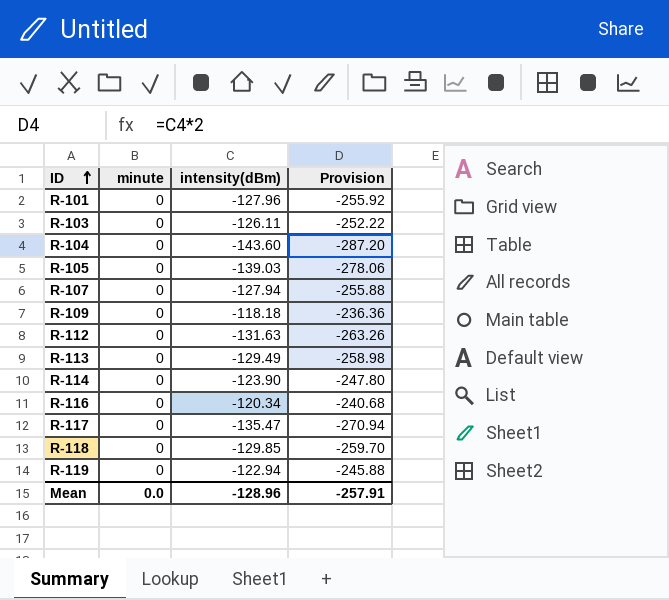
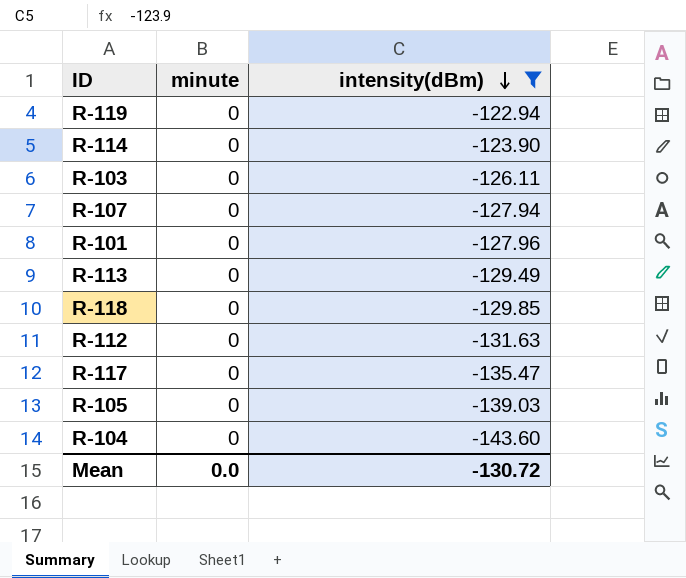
filter: none -> intensity(dBm) <= -122.94
row order: ID ascending -> intensity(dBm) descending
column Provision | formula: [intensity(dBm)] * 2 -> none
Mean | intensity(dBm): -128.96 -> -130.72

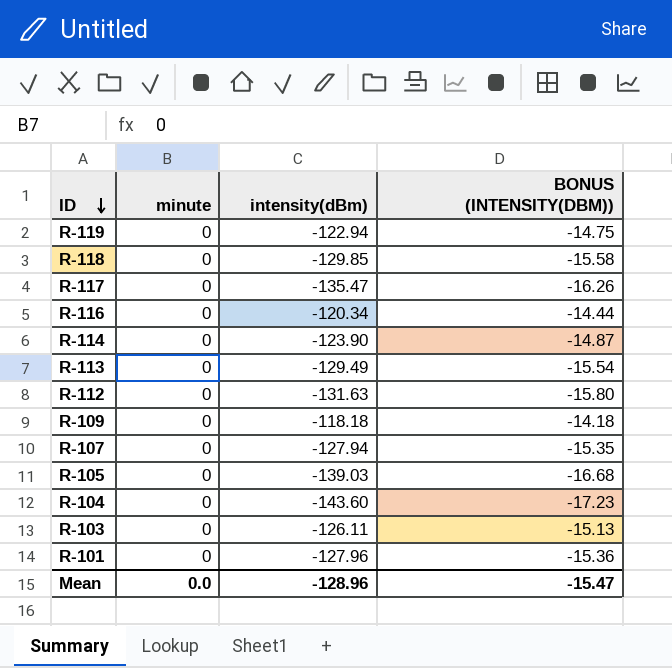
filter: intensity(dBm) <= -122.94 -> none
row order: intensity(dBm) descending -> ID descending
column BONUS (INTENSITY(DBM)) | formula: none -> [intensity(dBm)] * 0.12
Mean | intensity(dBm): -130.72 -> -128.96

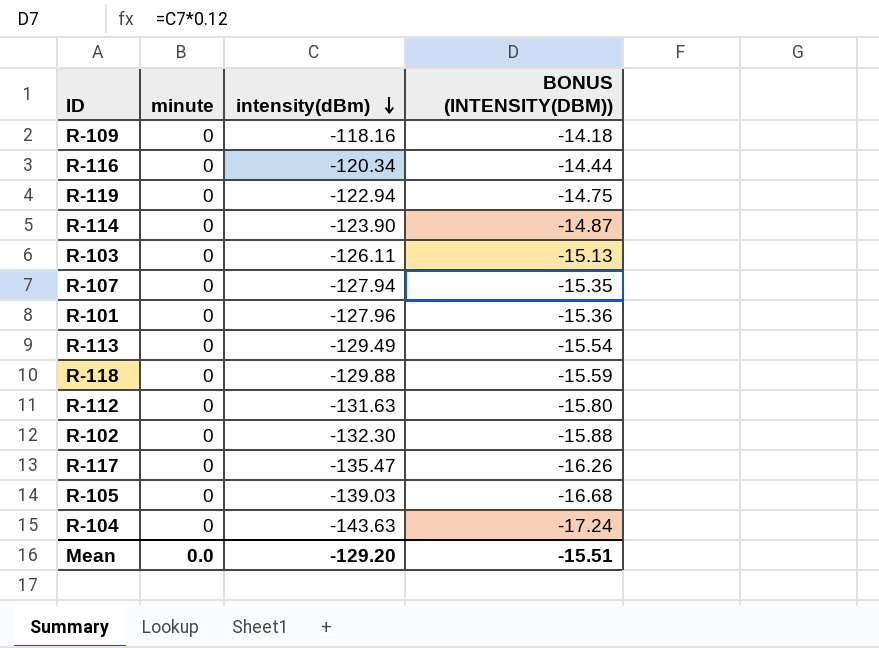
row order: ID descending -> intensity(dBm) descending
R-109 | intensity(dBm): -118.18 -> -118.16
R-118 | intensity(dBm): -129.85 -> -129.88
R-118 | BONUS (INTENSITY(DBM)): -15.58 -> -15.59
row R-102: none -> 0 | -132.30 | -15.88
R-104 | intensity(dBm): -143.60 -> -143.63
R-104 | BONUS (INTENSITY(DBM)): -17.23 -> -17.24
Mean | intensity(dBm): -128.96 -> -129.20
Mean | BONUS (INTENSITY(DBM)): -15.47 -> -15.51

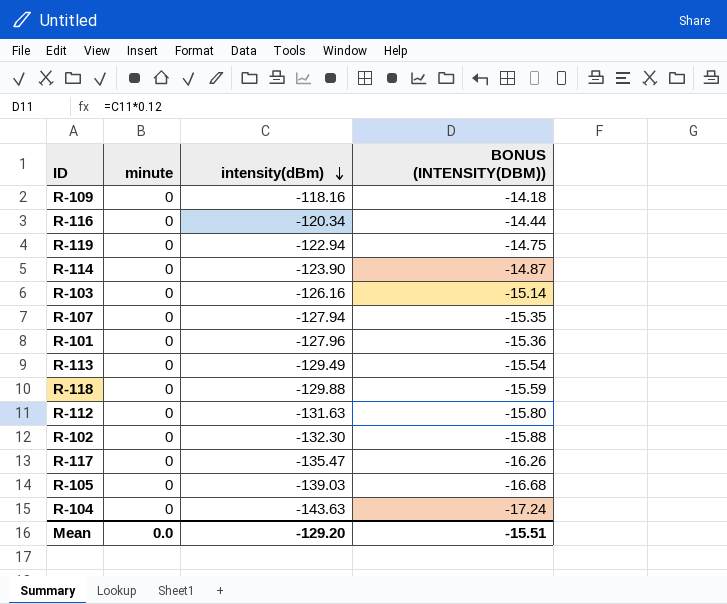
R-103 | intensity(dBm): -126.11 -> -126.16
R-103 | BONUS (INTENSITY(DBM)): -15.13 -> -15.14

